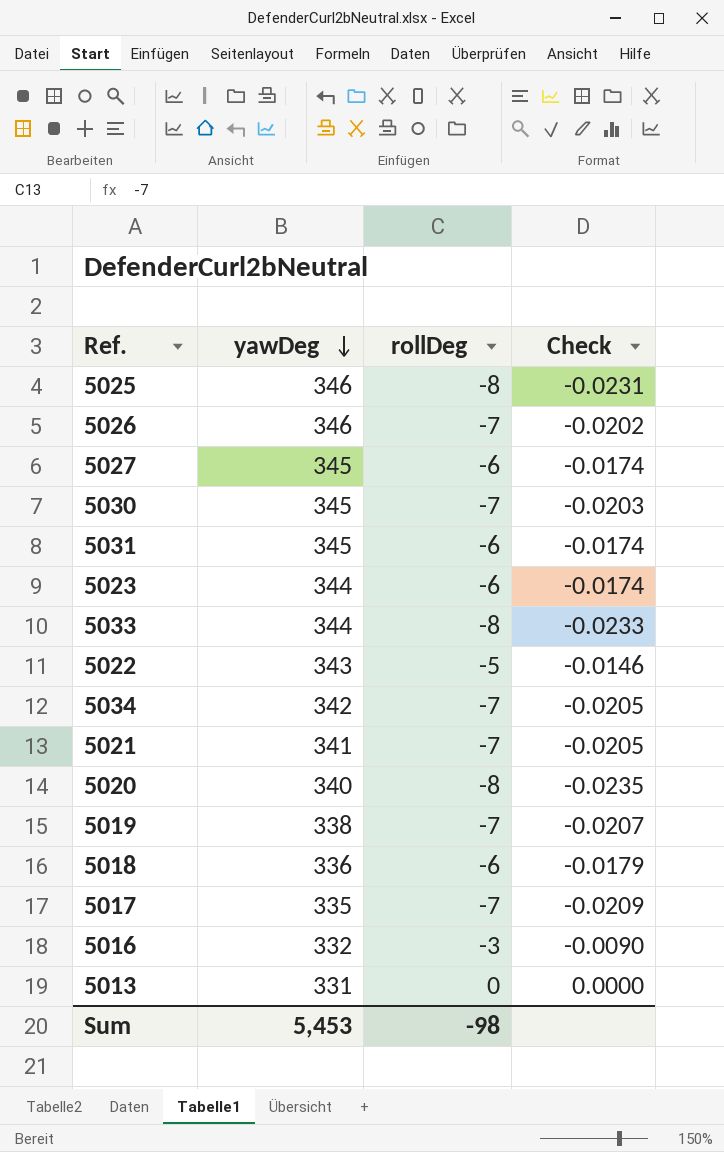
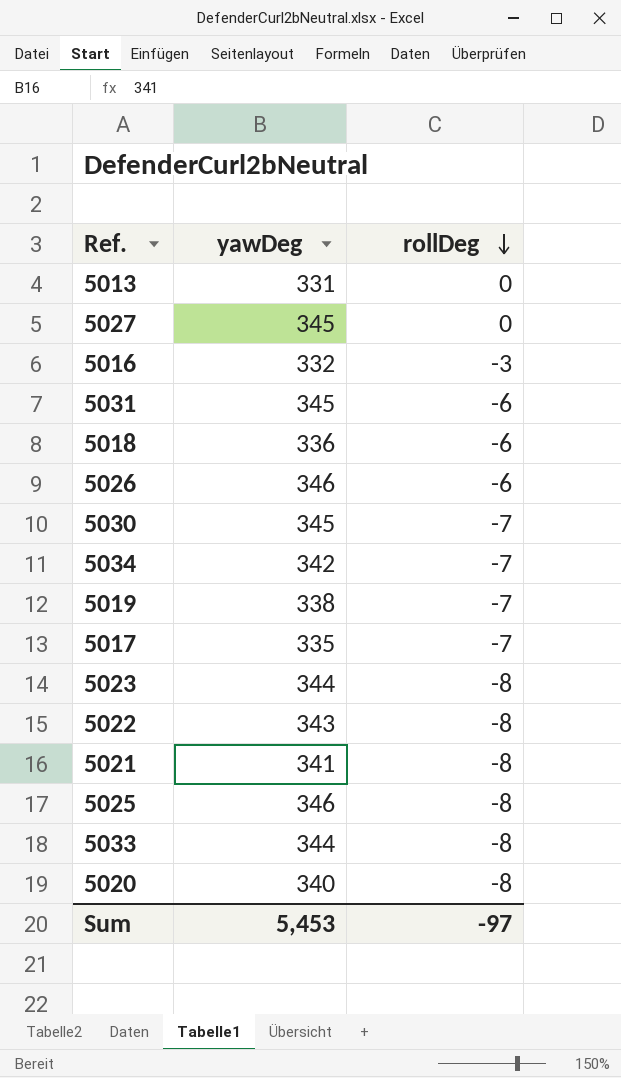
row order: yawDeg descending -> rollDeg descending
column Check | formula: [rollDeg] / [yawDeg] -> none
5027 | rollDeg: -6 -> 0
5026 | rollDeg: -7 -> -6
5023 | rollDeg: -6 -> -8
5022 | rollDeg: -5 -> -8
5021 | rollDeg: -7 -> -8
Sum | rollDeg: -98 -> -97

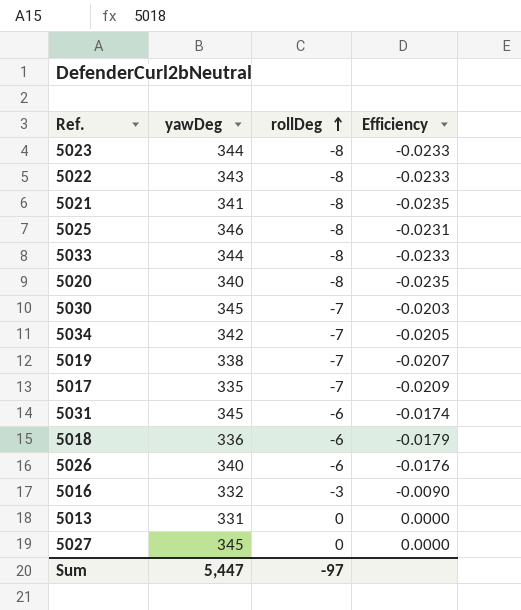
row order: rollDeg descending -> rollDeg ascending
column Efficiency | formula: none -> [rollDeg] / [yawDeg]
5026 | yawDeg: 346 -> 340
Sum | yawDeg: 5,453 -> 5,447

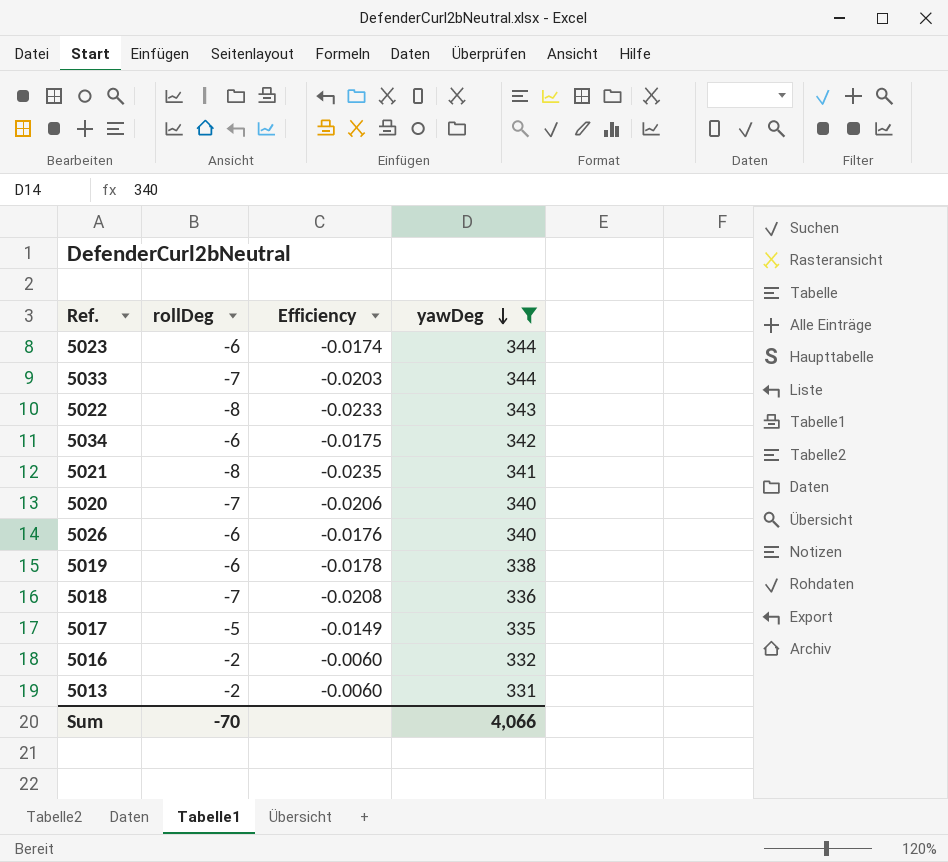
filter: none -> yawDeg <= 344
row order: rollDeg ascending -> yawDeg descending
column yawDeg | position: 2 -> 4
5023 | rollDeg: -8 -> -6
5023 | Efficiency: -0.0233 -> -0.0174
5033 | rollDeg: -8 -> -7
5033 | Efficiency: -0.0233 -> -0.0203
5034 | rollDeg: -7 -> -6
5034 | Efficiency: -0.0205 -> -0.0175
5020 | rollDeg: -8 -> -7
5020 | Efficiency: -0.0235 -> -0.0206
5019 | rollDeg: -7 -> -6
5019 | Efficiency: -0.0207 -> -0.0178
5018 | rollDeg: -6 -> -7
5018 | Efficiency: -0.0179 -> -0.0208
5017 | rollDeg: -7 -> -5
5017 | Efficiency: -0.0209 -> -0.0149
5016 | rollDeg: -3 -> -2
5016 | Efficiency: -0.0090 -> -0.0060
5013 | rollDeg: 0 -> -2
5013 | Efficiency: 0.0000 -> -0.0060
Sum | rollDeg: -97 -> -70
Sum | yawDeg: 5,447 -> 4,066

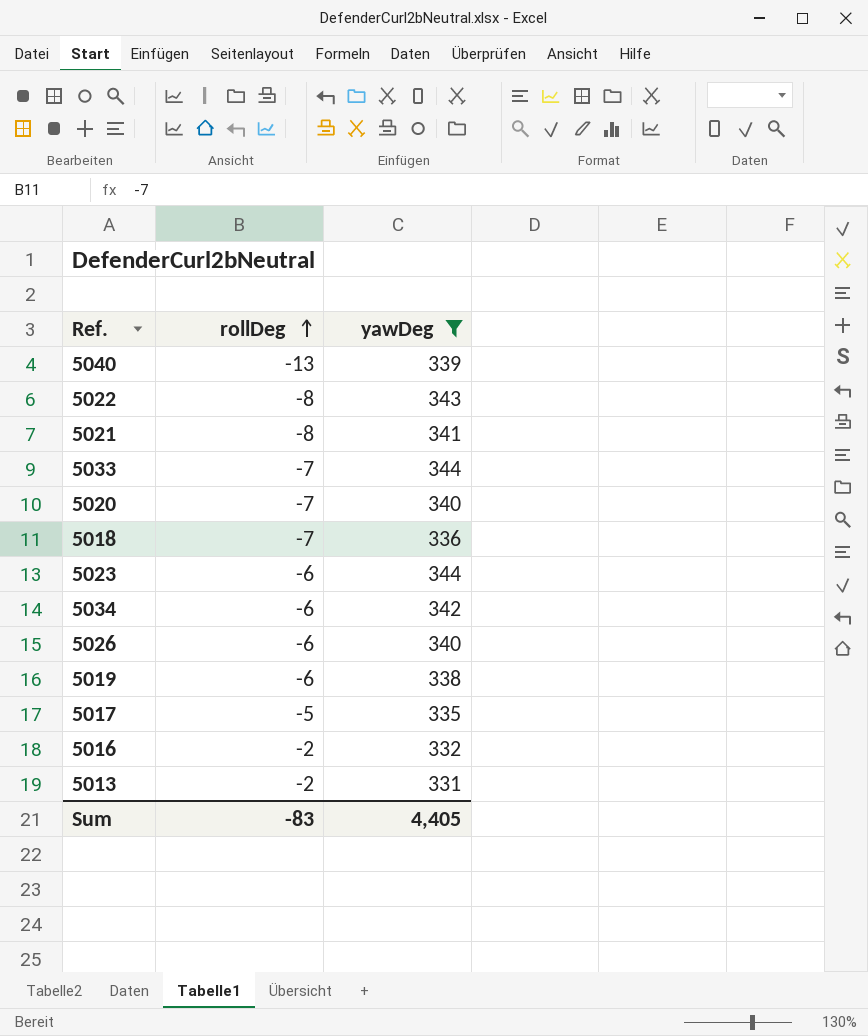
row order: yawDeg descending -> rollDeg ascending
column Efficiency | formula: [rollDeg] / [yawDeg] -> none
row 5040: none -> -13 | 339
Sum | rollDeg: -70 -> -83
Sum | yawDeg: 4,066 -> 4,405

